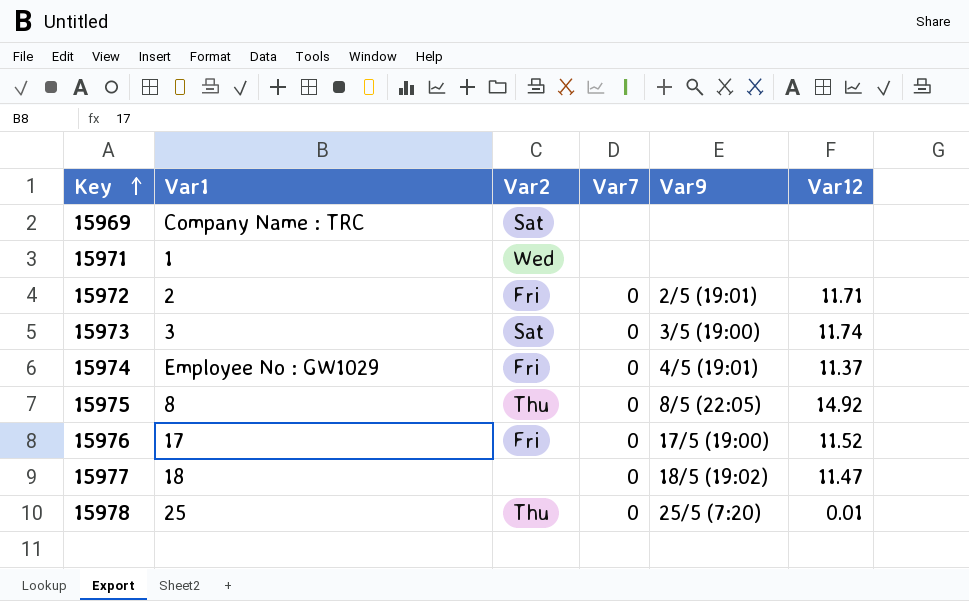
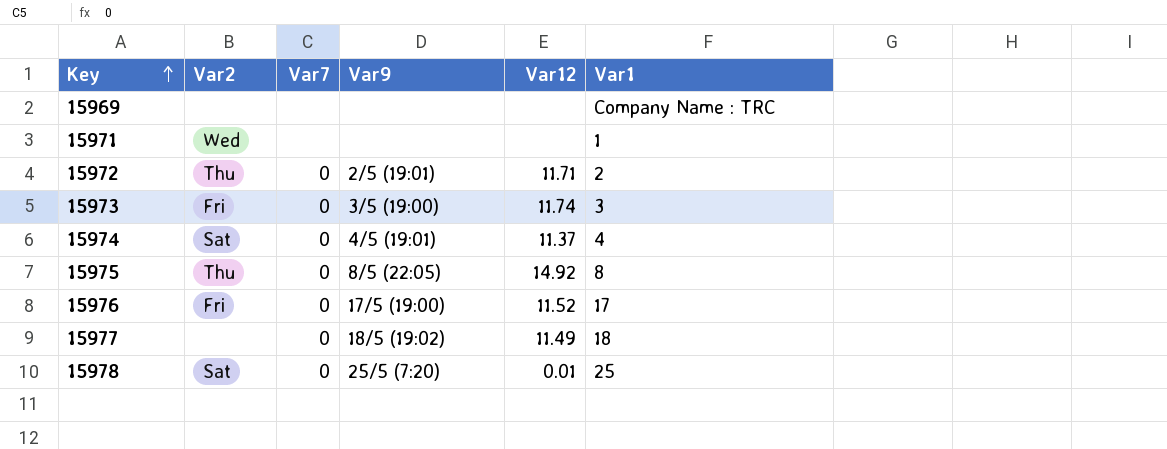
column Var1 | position: 2 -> 6
15969 | Var2: Sat -> none
15972 | Var2: Fri -> Thu
15973 | Var2: Sat -> Fri
15974 | Var2: Fri -> Sat
15974 | Var1: Employee No : GW1029 -> 4
15977 | Var12: 11.47 -> 11.49
15978 | Var2: Thu -> Sat

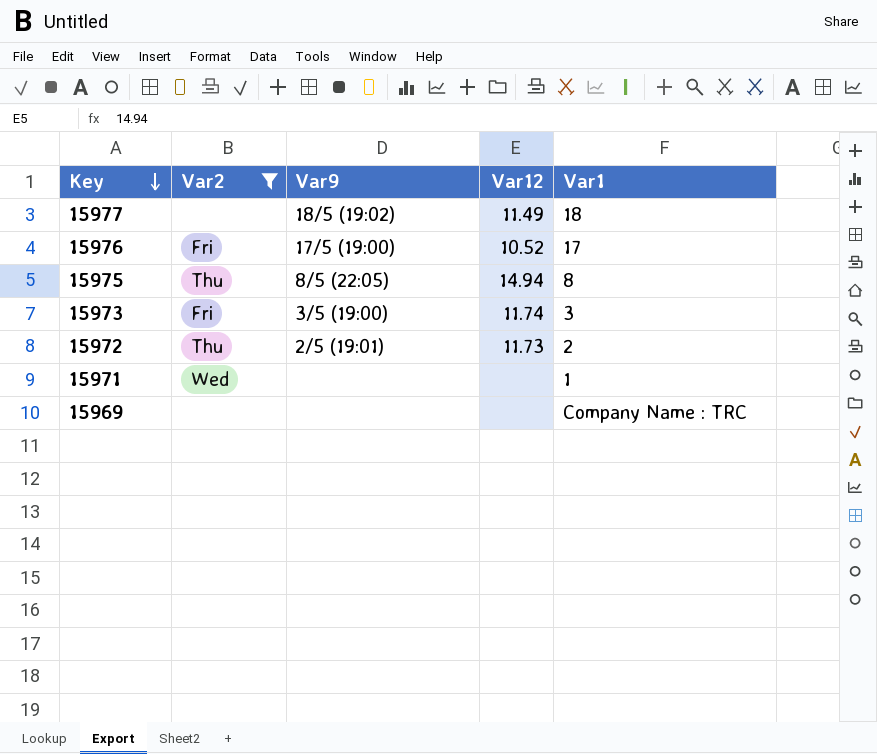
filter: none -> Var2 != Sat
row order: Key ascending -> Key descending
column Var7 | position: 3 -> none
15976 | Var12: 11.52 -> 10.52
15975 | Var12: 14.92 -> 14.94
15972 | Var12: 11.71 -> 11.73

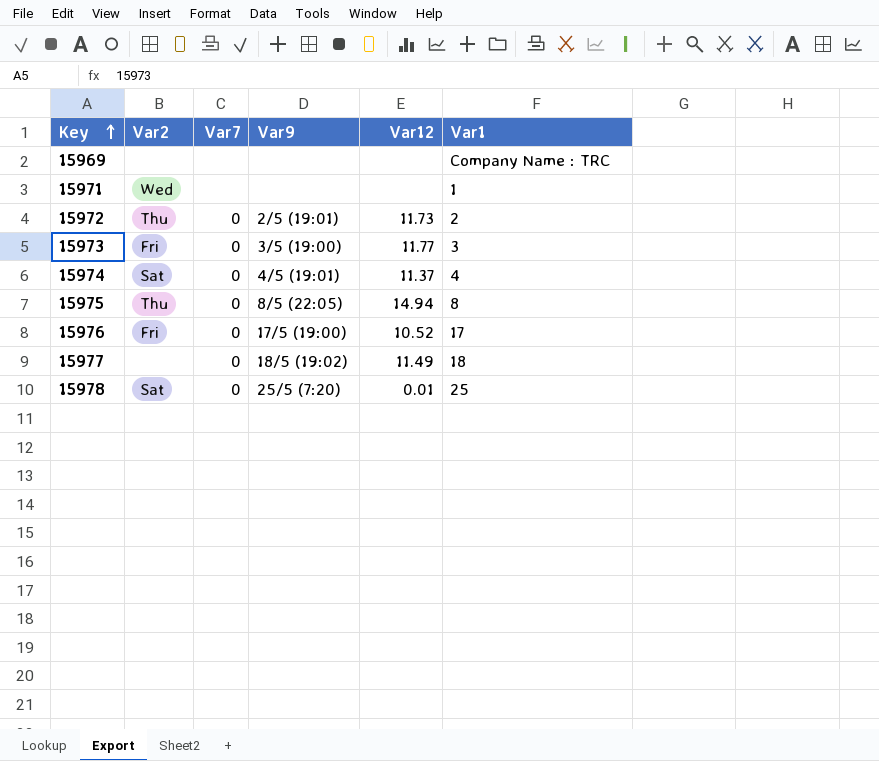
filter: Var2 != Sat -> none
row order: Key descending -> Key ascending
column Var7 | position: none -> 3
15973 | Var12: 11.74 -> 11.77

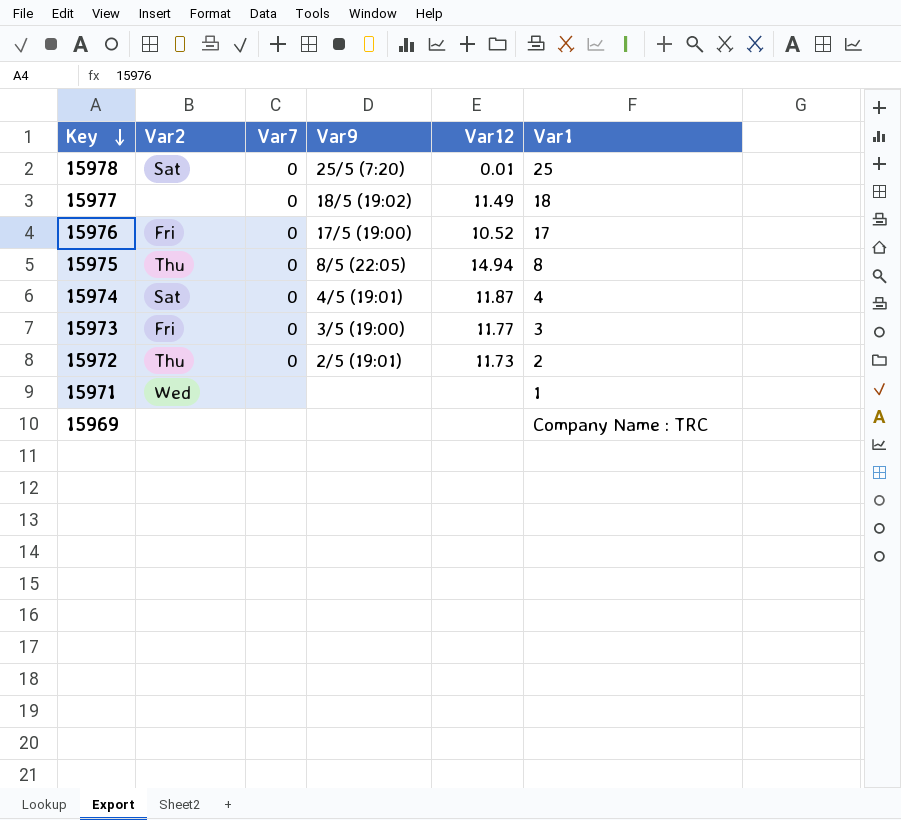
row order: Key ascending -> Key descending
15974 | Var12: 11.37 -> 11.87

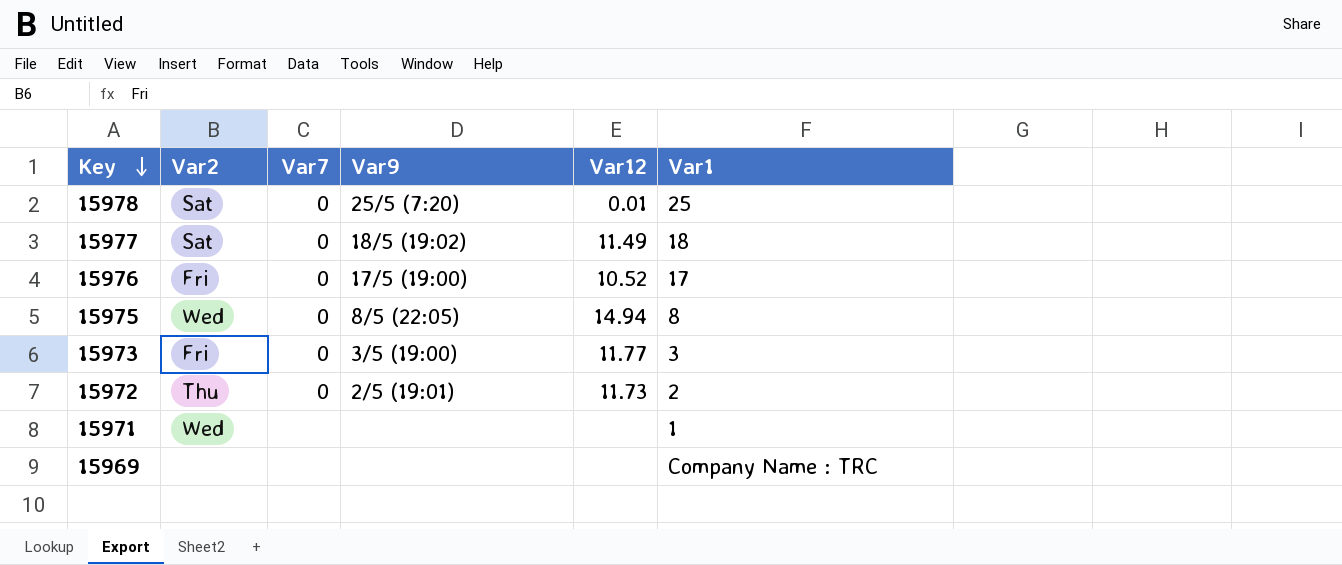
row 15974: Sat | 0 | 4/5 (19:01) | 11.87 | 4 -> none
15977 | Var2: none -> Sat
15975 | Var2: Thu -> Wed

